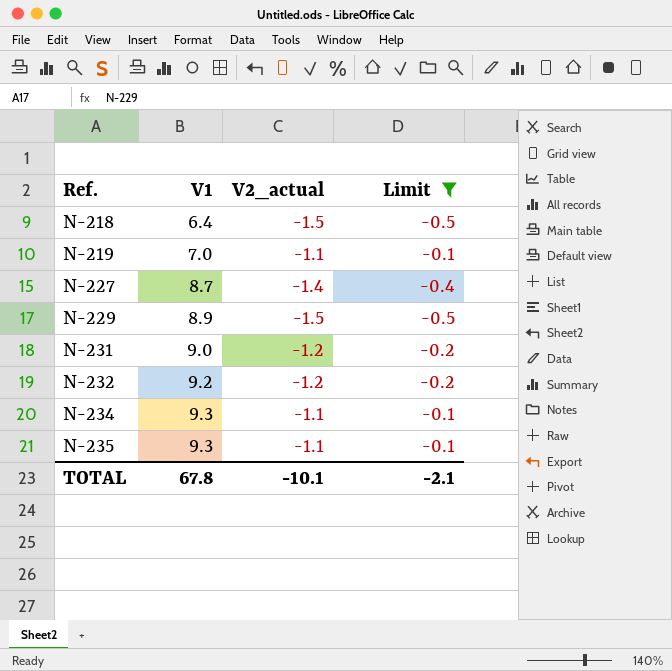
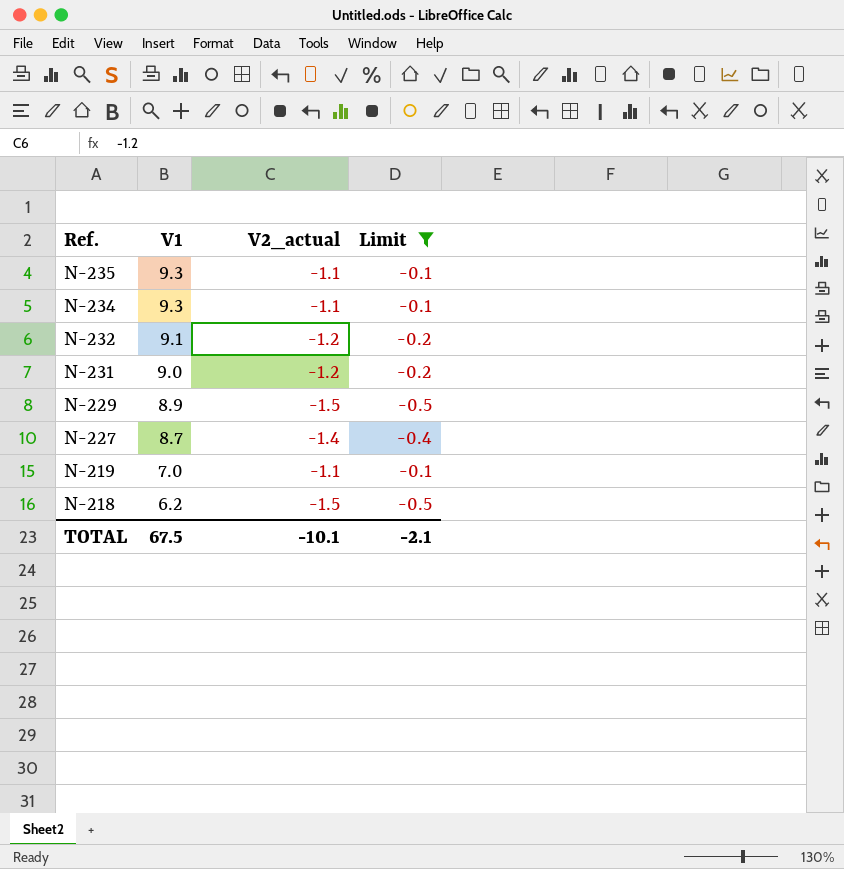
row order: Ref. ascending -> Ref. descending
N-232 | V1: 9.2 -> 9.1
N-218 | V1: 6.4 -> 6.2
TOTAL | V1: 67.8 -> 67.5

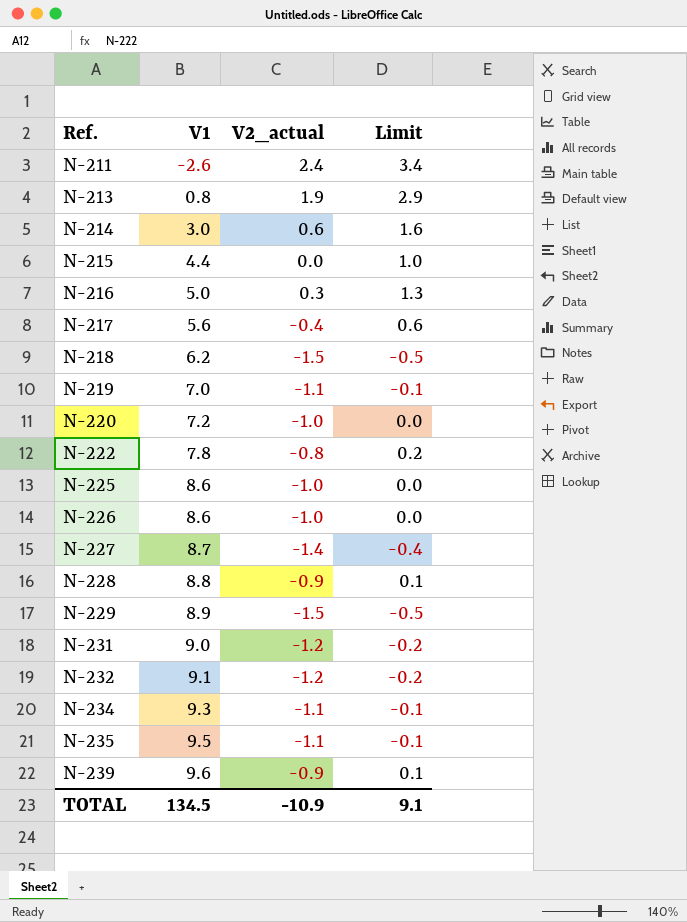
filter: Limit <= -0.1 -> none
row order: Ref. descending -> Ref. ascending
N-235 | V1: 9.3 -> 9.5
TOTAL | V1: 67.5 -> 134.5
TOTAL | V2_actual: -10.1 -> -10.9
TOTAL | Limit: -2.1 -> 9.1

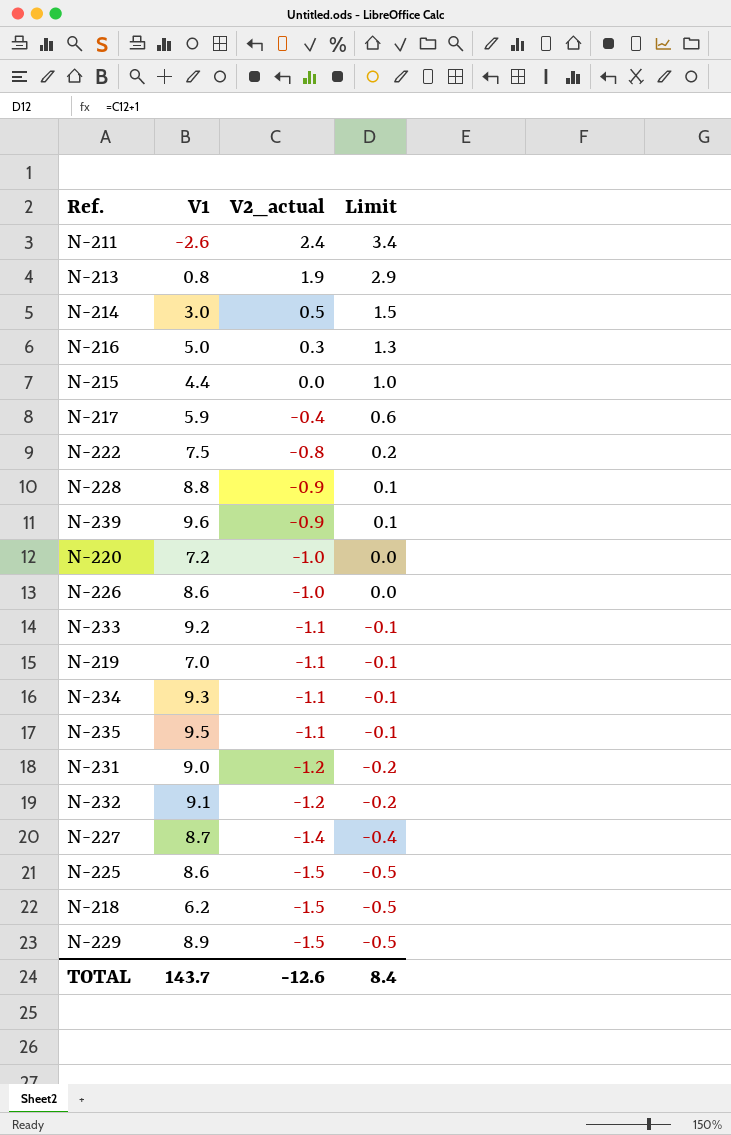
row order: Ref. ascending -> V2_actual descending
N-214 | V2_actual: 0.6 -> 0.5
N-214 | Limit: 1.6 -> 1.5
N-217 | V1: 5.6 -> 5.9
N-222 | V1: 7.8 -> 7.5
row N-233: none -> 9.2 | -1.1 | -0.1
N-225 | V2_actual: -1.0 -> -1.5
N-225 | Limit: 0.0 -> -0.5
TOTAL | V1: 134.5 -> 143.7
TOTAL | V2_actual: -10.9 -> -12.6
TOTAL | Limit: 9.1 -> 8.4

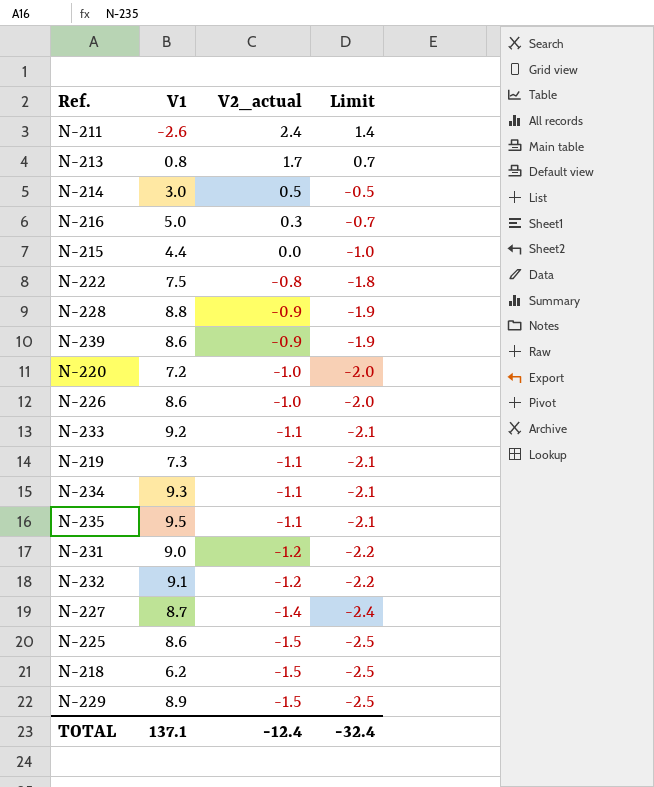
column Limit | formula: [V2_actual] + 1 -> [V2_actual] - 1
row N-217: 5.9 | -0.4 | 0.6 -> none
N-213 | V2_actual: 1.9 -> 1.7
N-239 | V1: 9.6 -> 8.6
N-219 | V1: 7.0 -> 7.3
TOTAL | V1: 143.7 -> 137.1
TOTAL | V2_actual: -12.6 -> -12.4
TOTAL | Limit: 8.4 -> -32.4

